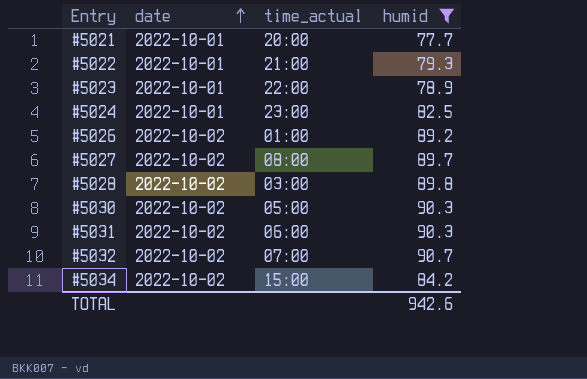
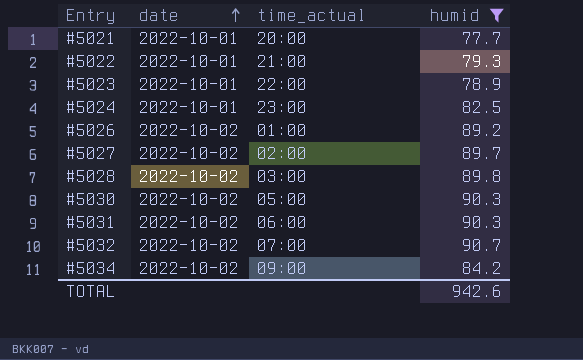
#5027 | time_actual: 08:00 -> 02:00
#5034 | time_actual: 15:00 -> 09:00

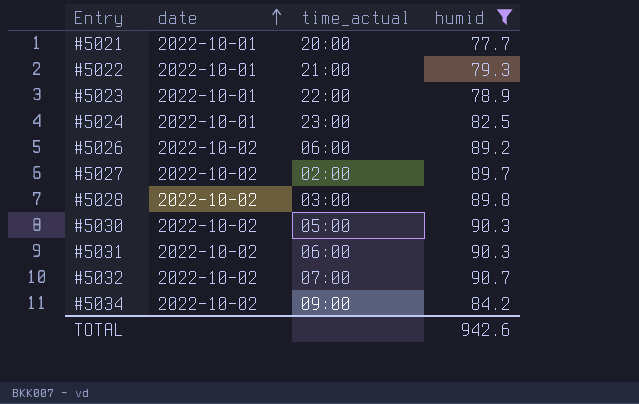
#5026 | time_actual: 01:00 -> 06:00

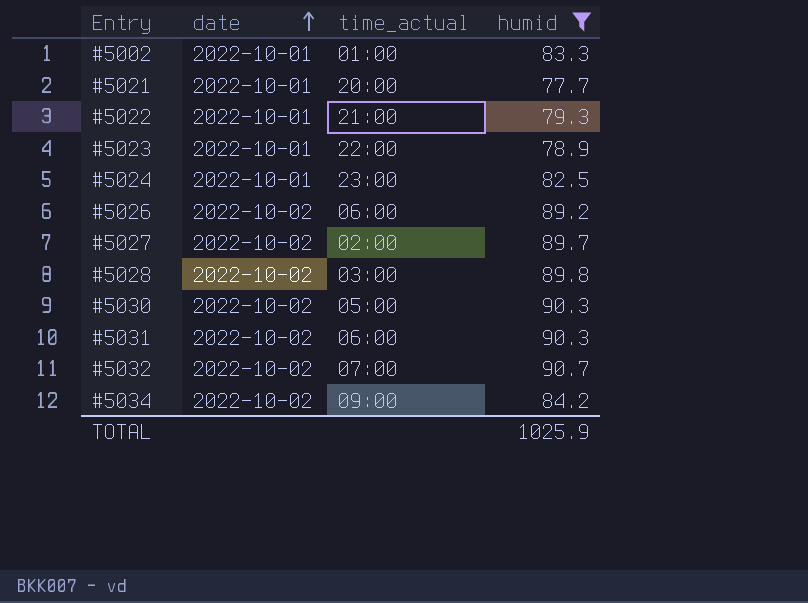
row #5002: none -> 2022-10-01 | 01:00 | 83.3
TOTAL | humid: 942.6 -> 1025.9

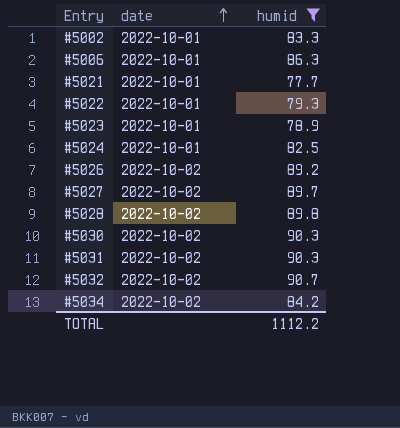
column time_actual | position: 3 -> none
row #5006: none -> 2022-10-01 | 86.3
TOTAL | humid: 1025.9 -> 1112.2

